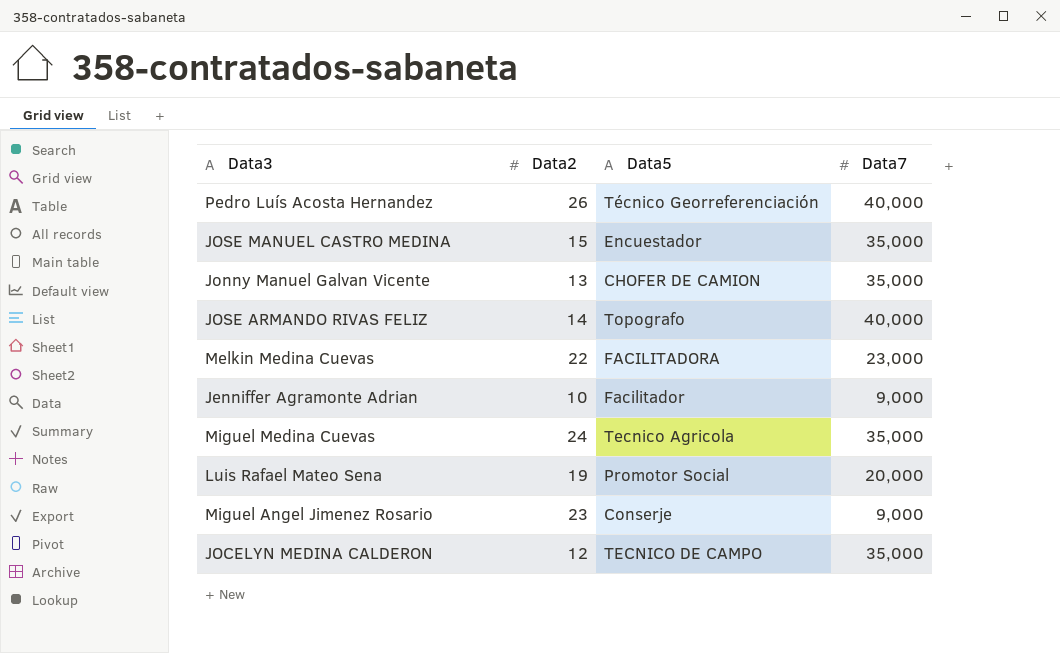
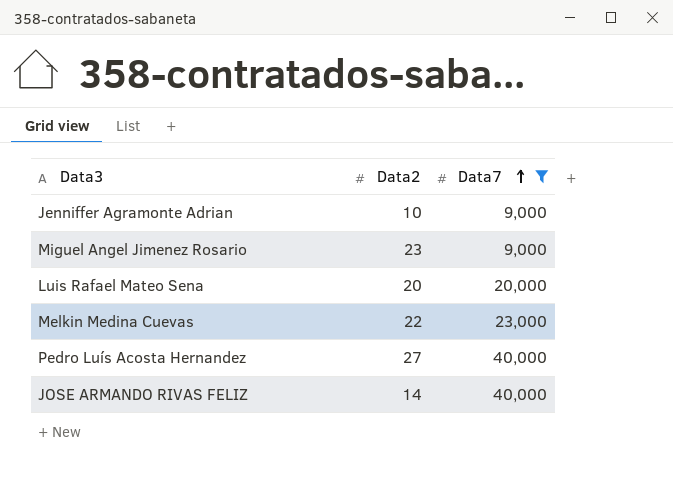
filter: none -> Data7 != 35,000
row order: none -> Data7 ascending
column Data5 | position: 3 -> none
Luis Rafael Mateo Sena | Data2: 19 -> 20
Pedro Luís Acosta Hernandez | Data2: 26 -> 27

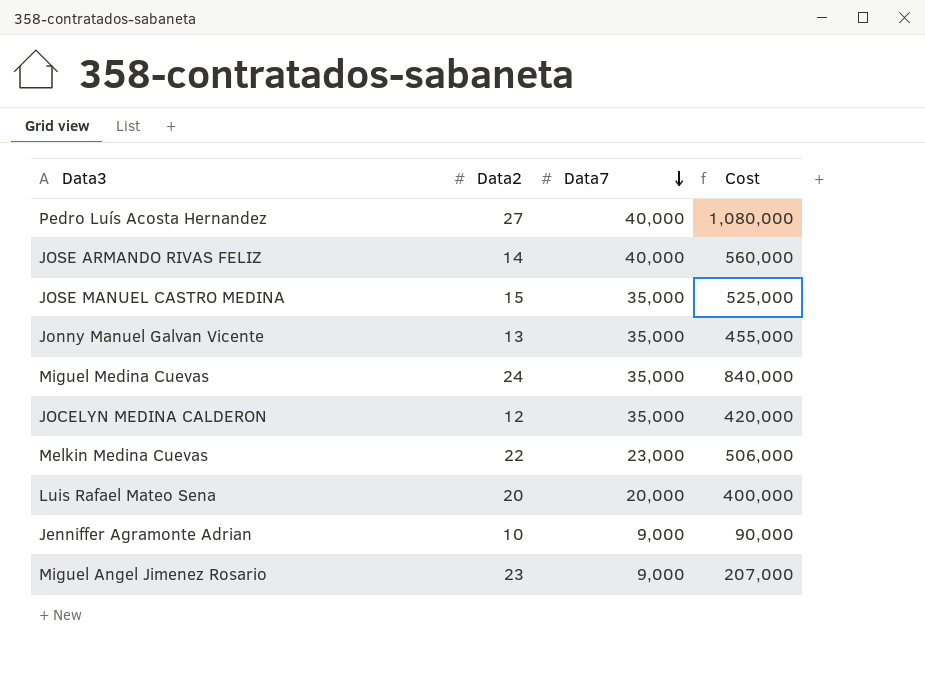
filter: Data7 != 35,000 -> none
row order: Data7 ascending -> Data7 descending
column Cost | formula: none -> [Data2] * [Data7]

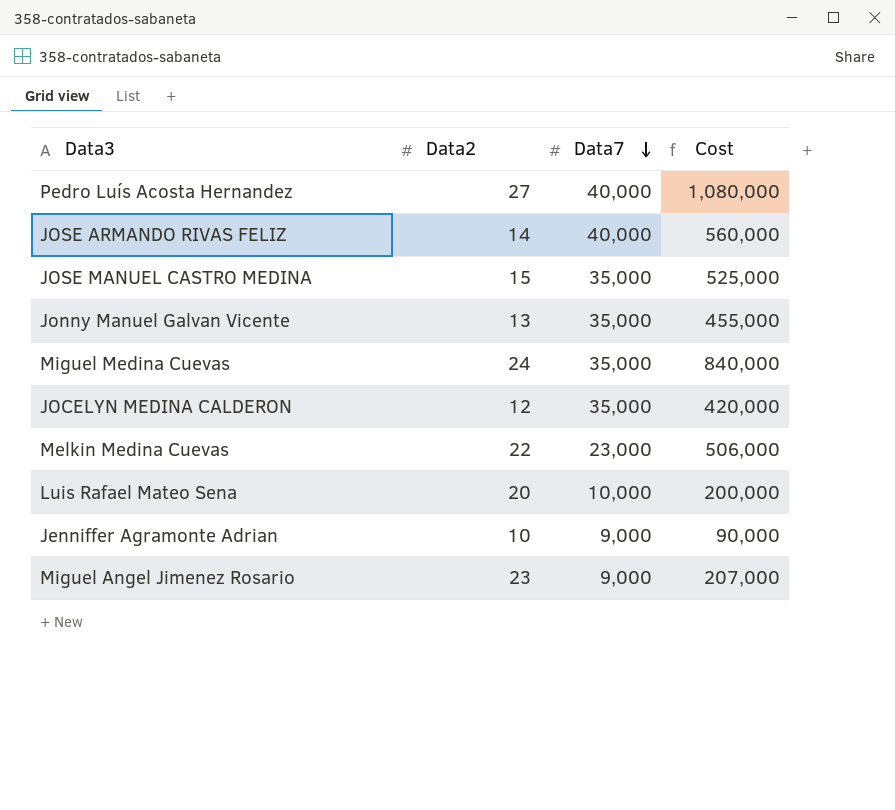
Luis Rafael Mateo Sena | Data7: 20,000 -> 10,000
Luis Rafael Mateo Sena | Cost: 400,000 -> 200,000

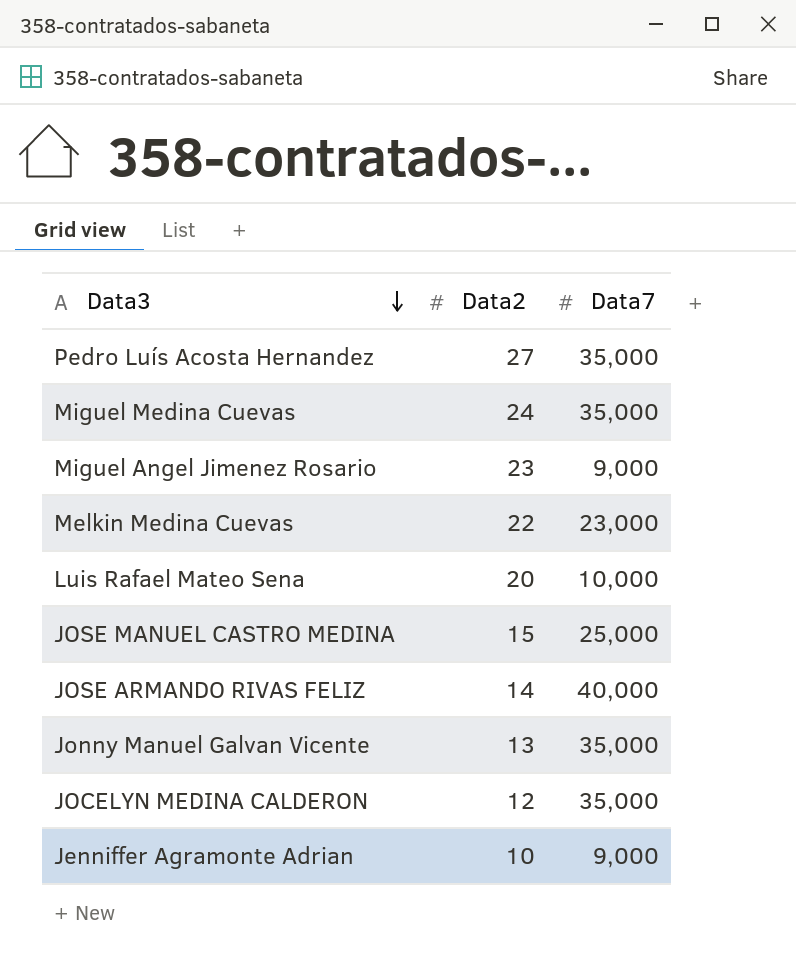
row order: Data7 descending -> Data3 descending
column Cost | formula: [Data2] * [Data7] -> none
Pedro Luís Acosta Hernandez | Data7: 40,000 -> 35,000
JOSE MANUEL CASTRO MEDINA | Data7: 35,000 -> 25,000

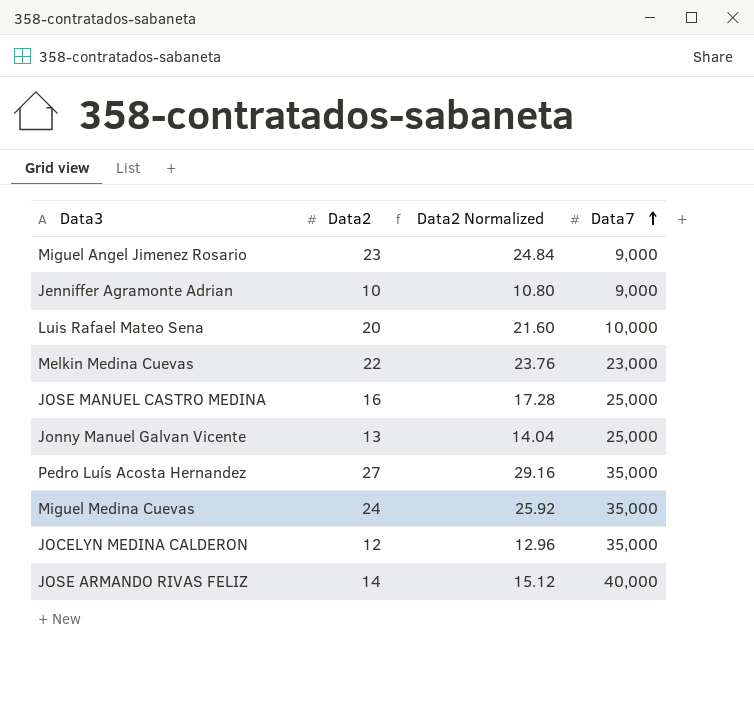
row order: Data3 descending -> Data7 ascending
column Data2 Normalized | formula: none -> [Data2] * 1.08
JOSE MANUEL CASTRO MEDINA | Data2: 15 -> 16
Jonny Manuel Galvan Vicente | Data7: 35,000 -> 25,000

